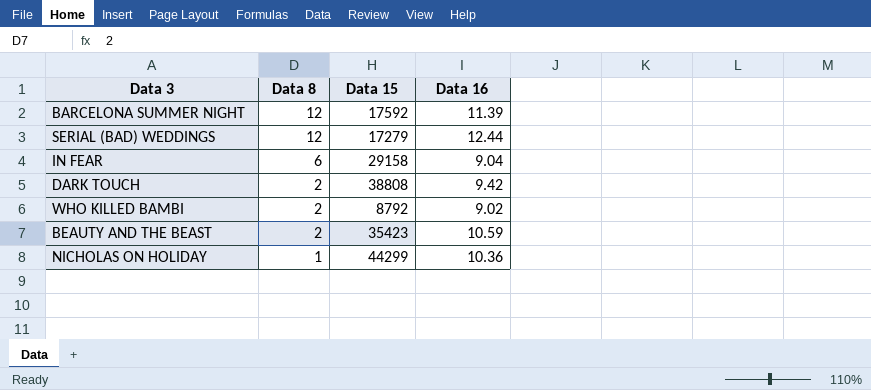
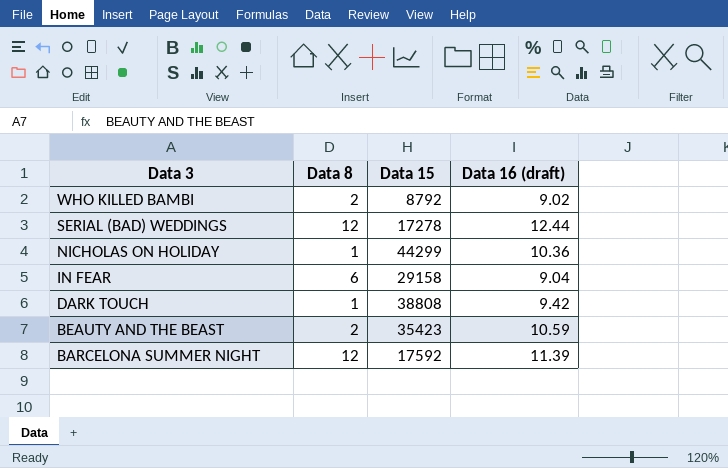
row order: Data 8 descending -> Data 3 descending
column name: Data 16 -> Data 16 (draft)
SERIAL (BAD) WEDDINGS | Data 15: 17279 -> 17278
DARK TOUCH | Data 8: 2 -> 1

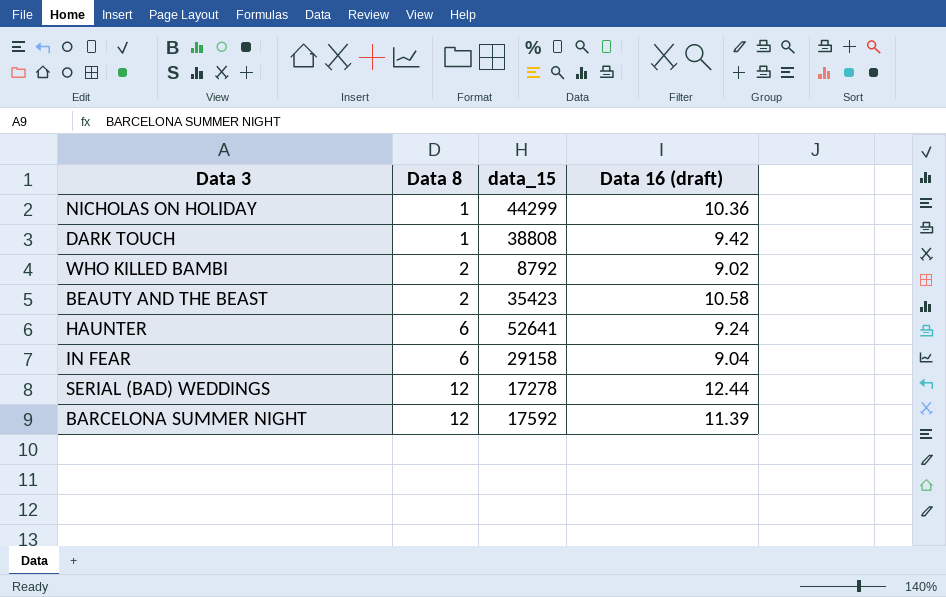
row order: Data 3 descending -> Data 8 ascending
column name: Data 15 -> data_15
BEAUTY AND THE BEAST | Data 16 (draft): 10.59 -> 10.58
row HAUNTER: none -> 6 | 52641 | 9.24

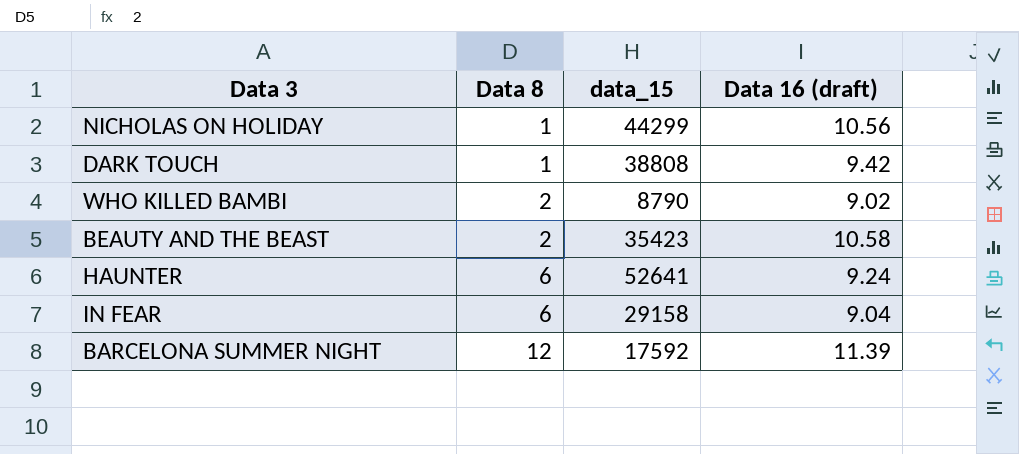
row SERIAL (BAD) WEDDINGS: 12 | 17278 | 12.44 -> none
NICHOLAS ON HOLIDAY | Data 16 (draft): 10.36 -> 10.56
WHO KILLED BAMBI | data_15: 8792 -> 8790

